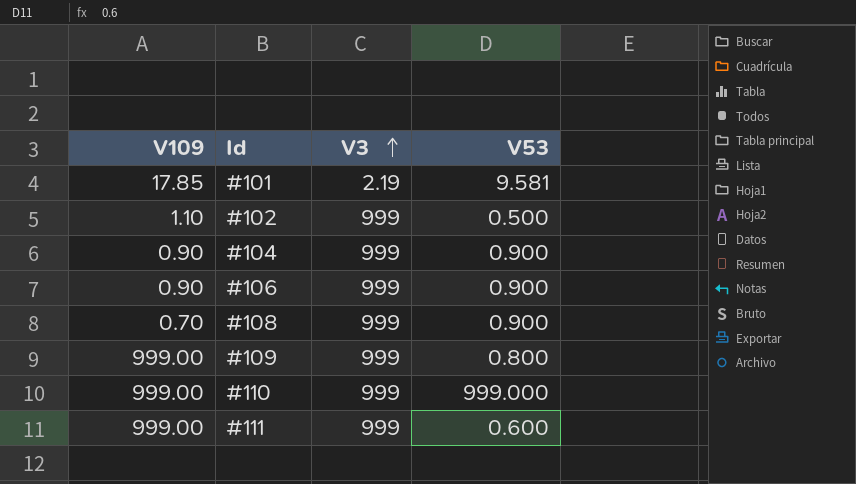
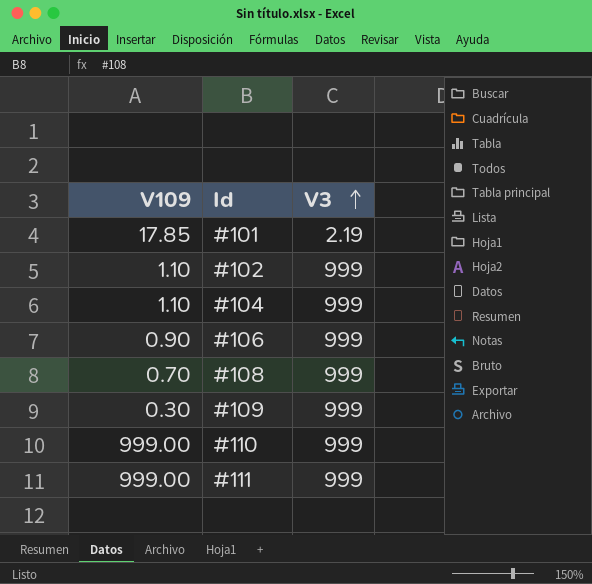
column V53 | position: 4 -> none
#104 | V109: 0.90 -> 1.10
#109 | V109: 999.00 -> 0.30

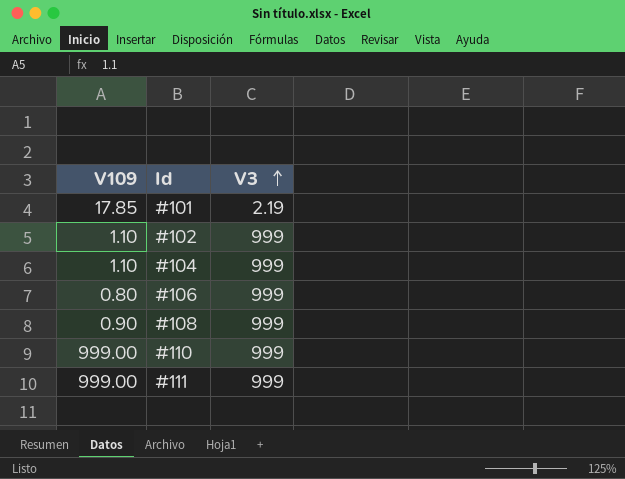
row #109: 0.30 | 999 -> none
#106 | V109: 0.90 -> 0.80
#108 | V109: 0.70 -> 0.90

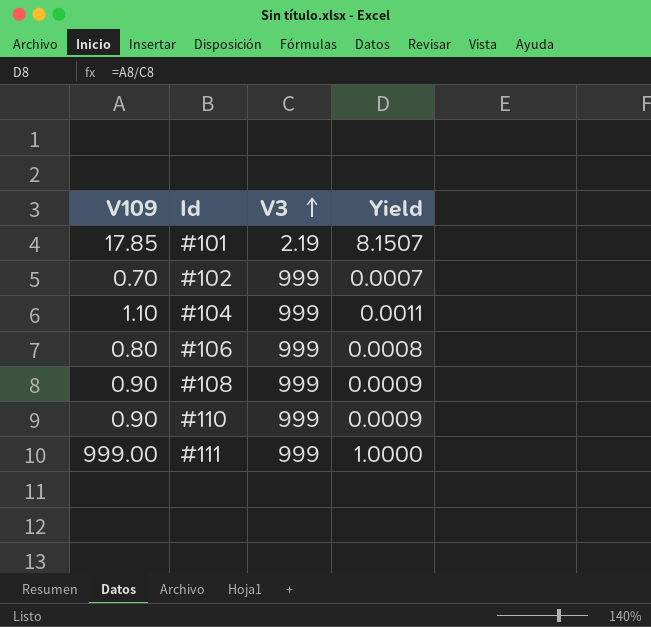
column Yield | formula: none -> [V109] / [V3]
#102 | V109: 1.10 -> 0.70
#110 | V109: 999.00 -> 0.90

